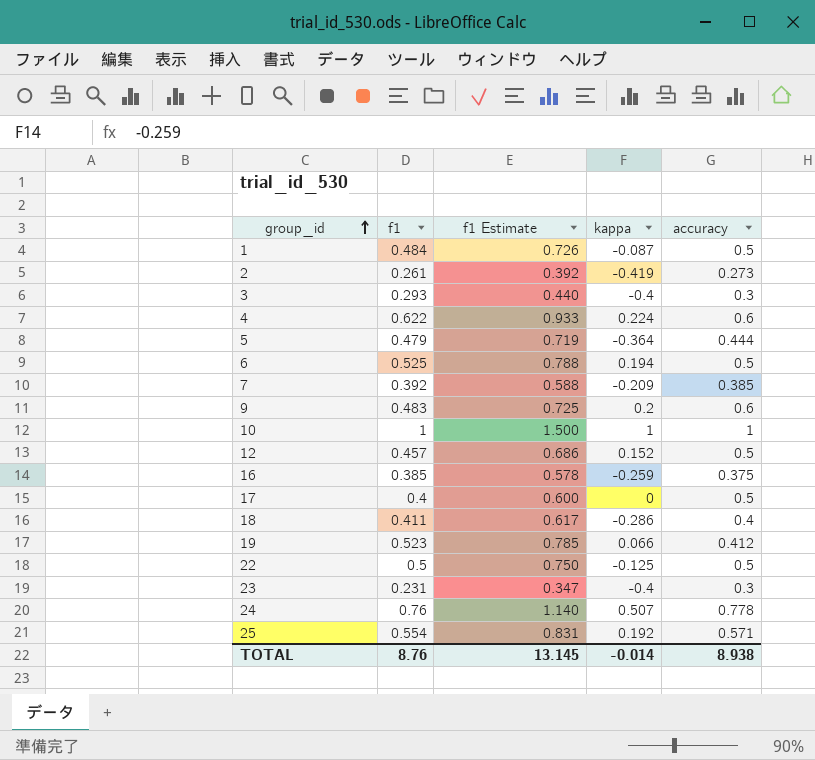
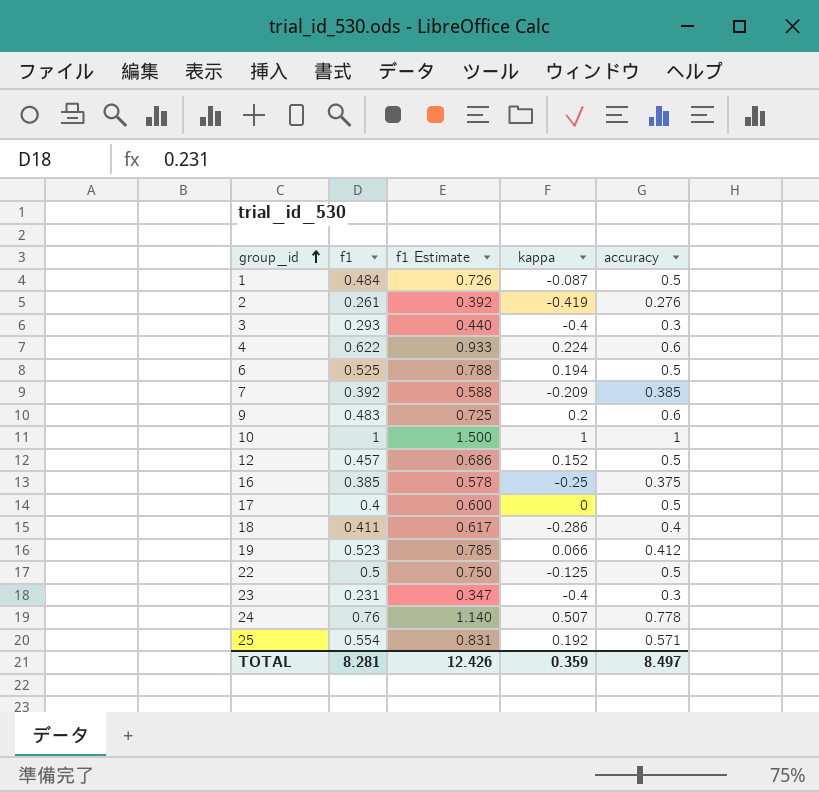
row 5: 0.479 | 0.719 | -0.364 | 0.444 -> none
2 | accuracy: 0.273 -> 0.276
16 | kappa: -0.259 -> -0.25
TOTAL | f1: 8.76 -> 8.281
TOTAL | f1 Estimate: 13.145 -> 12.426
TOTAL | kappa: -0.014 -> 0.359
TOTAL | accuracy: 8.938 -> 8.497

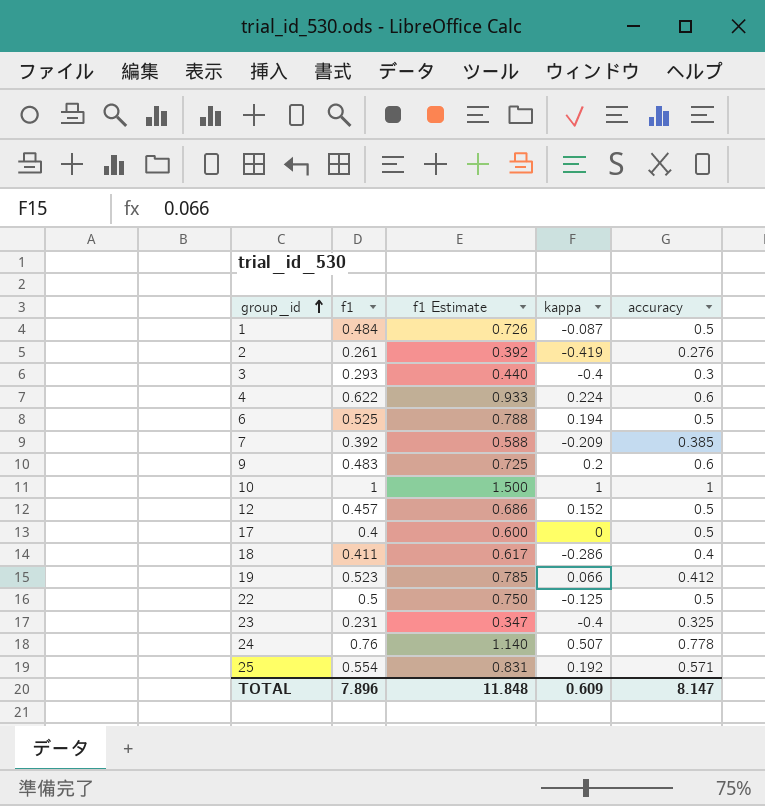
row 16: 0.385 | 0.578 | -0.25 | 0.375 -> none
23 | accuracy: 0.3 -> 0.325
TOTAL | f1: 8.281 -> 7.896
TOTAL | f1 Estimate: 12.426 -> 11.848
TOTAL | kappa: 0.359 -> 0.609
TOTAL | accuracy: 8.497 -> 8.147

